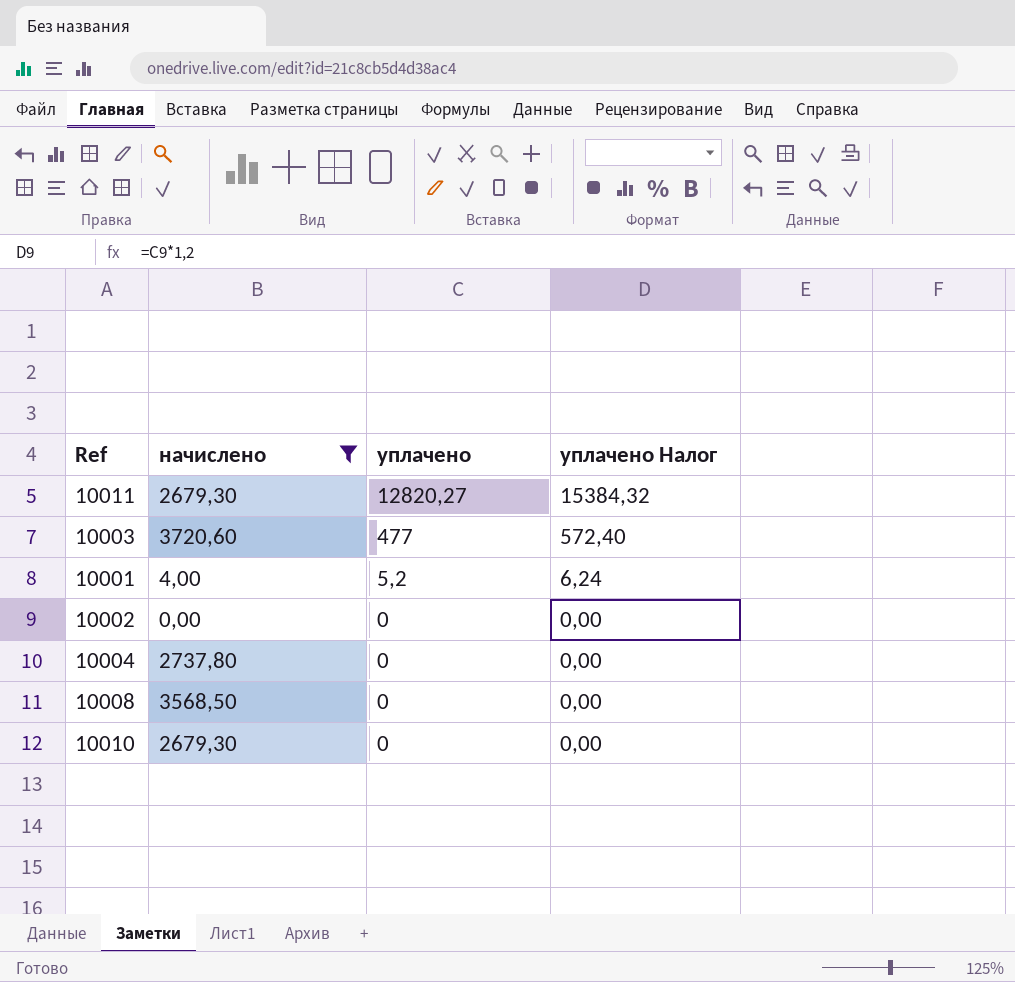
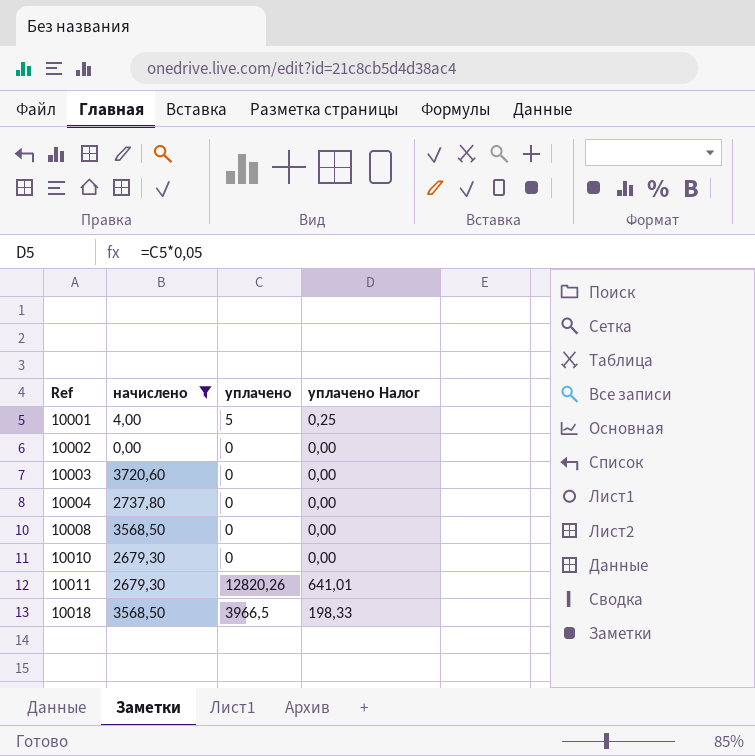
row order: уплачено descending -> Ref ascending
column уплачено Налог | formula: [уплачено] * 1,2 -> [уплачено] * 0,05
10001 | уплачено: 5,2 -> 5
10003 | уплачено: 477 -> 0
10011 | уплачено: 12820,27 -> 12820,26
row 10018: none -> 3568,50 | 3966,5 | 198,33

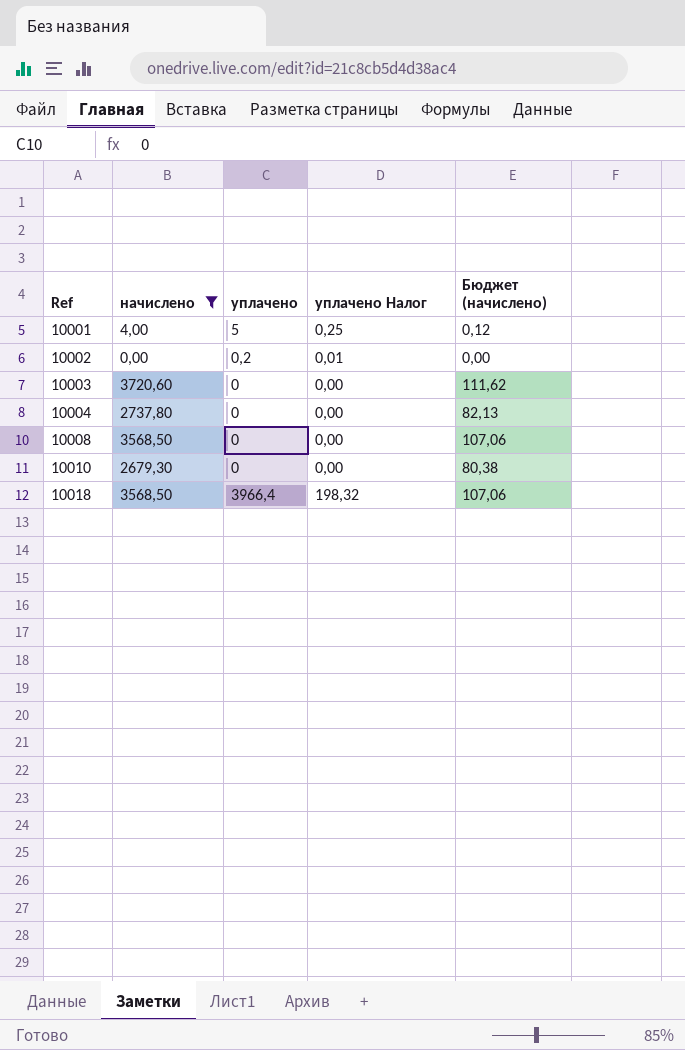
column Бюджет (начислено) | formula: none -> [начислено] * 0,03
row 10011: 2679,30 | 12820,26 | 641,01 -> none
10002 | уплачено: 0 -> 0,2
10002 | уплачено Налог: 0,00 -> 0,01
10018 | уплачено: 3966,5 -> 3966,4
10018 | уплачено Налог: 198,33 -> 198,32

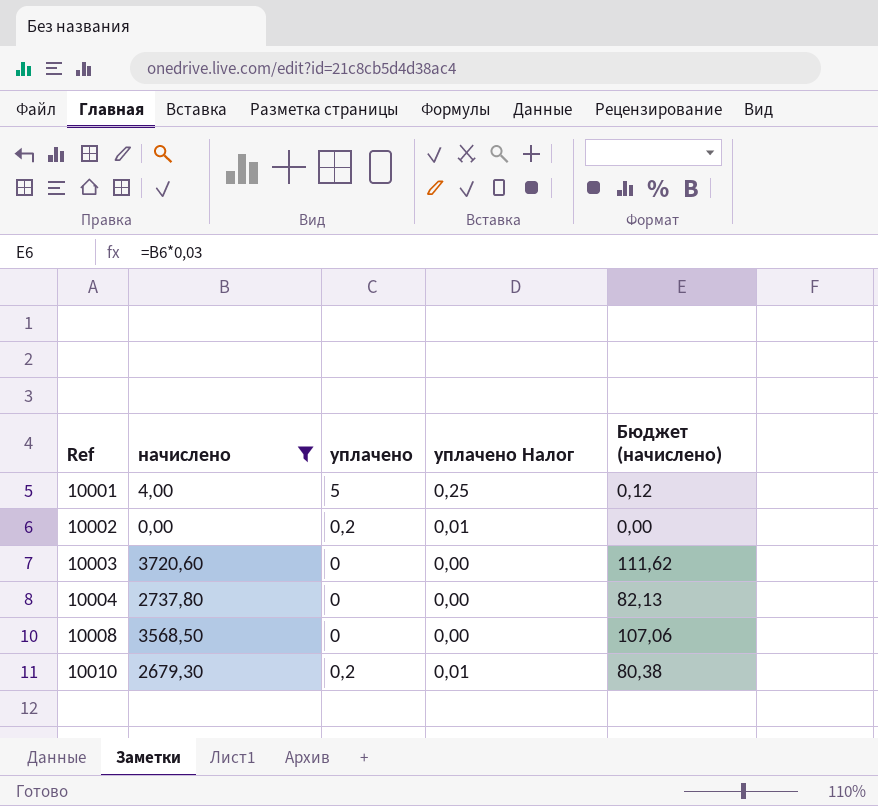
row 10018: 3568,50 | 3966,4 | 198,32 | 107,06 -> none
10010 | уплачено: 0 -> 0,2
10010 | уплачено Налог: 0,00 -> 0,01

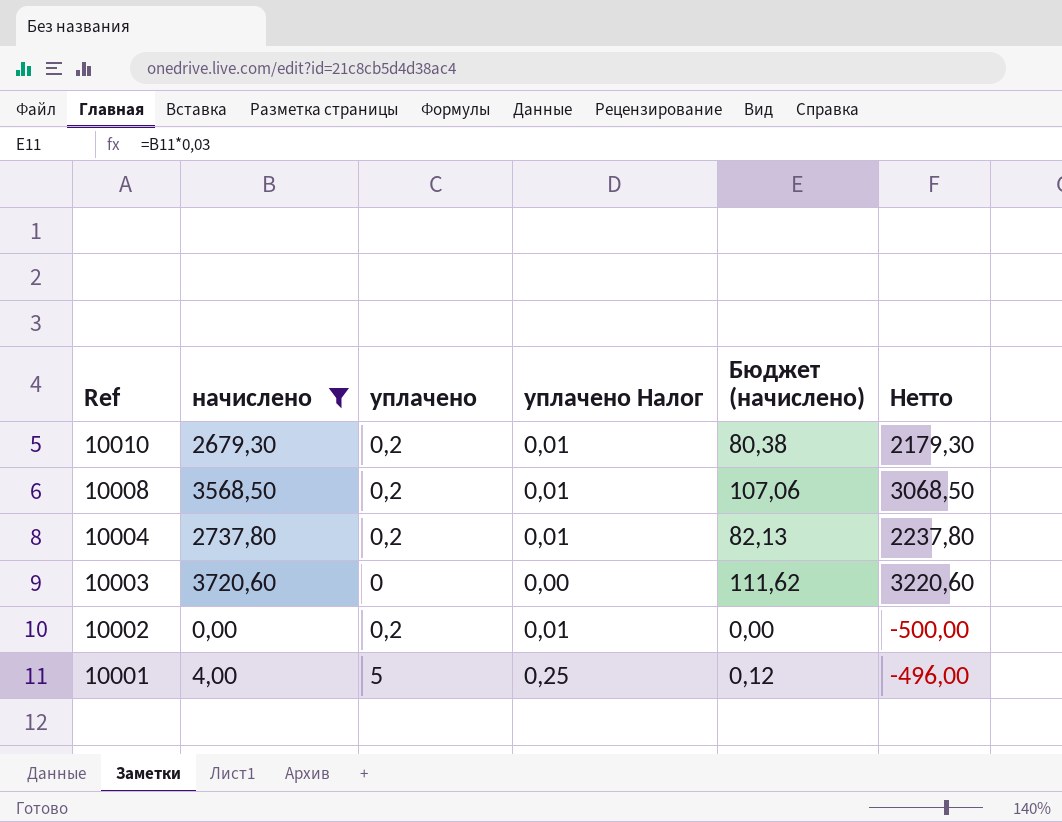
row order: Ref ascending -> Ref descending
column Нетто | formula: none -> [начислено] - 500
10008 | уплачено: 0 -> 0,2
10008 | уплачено Налог: 0,00 -> 0,01
10004 | уплачено: 0 -> 0,2
10004 | уплачено Налог: 0,00 -> 0,01

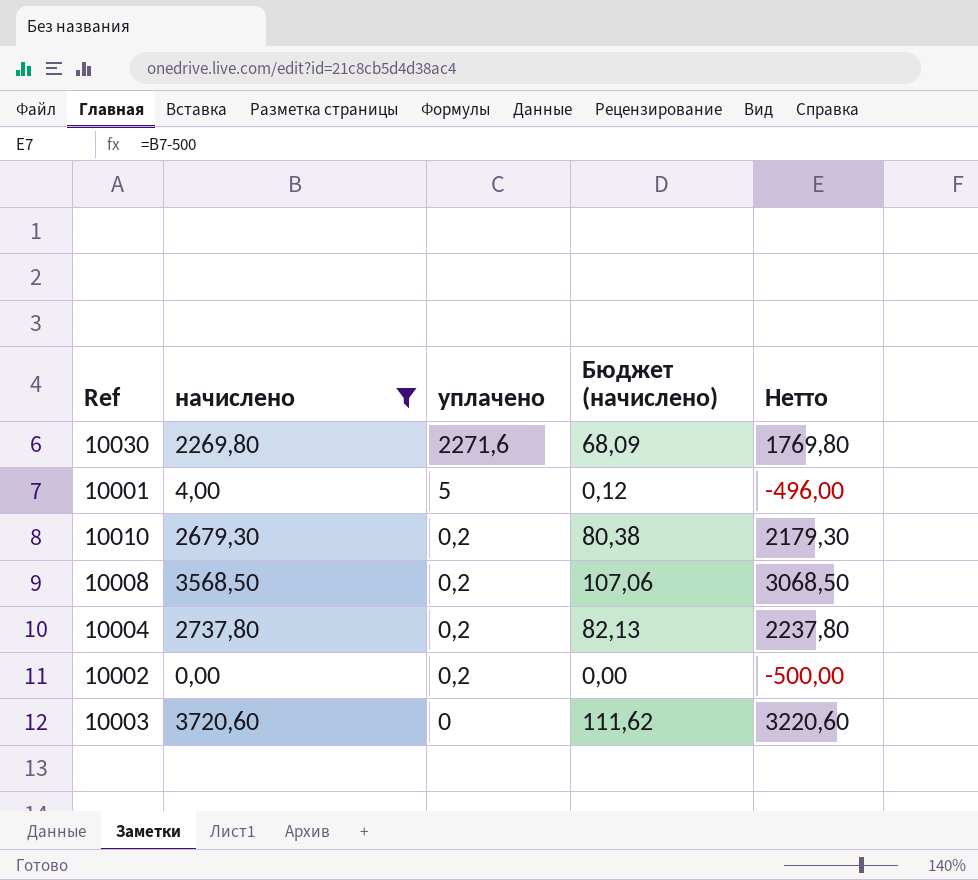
row order: Ref descending -> уплачено descending
column уплачено Налог | formula: [уплачено] * 0,05 -> none
row 10030: none -> 2269,80 | 2271,6 | 68,09 | 1769,80

